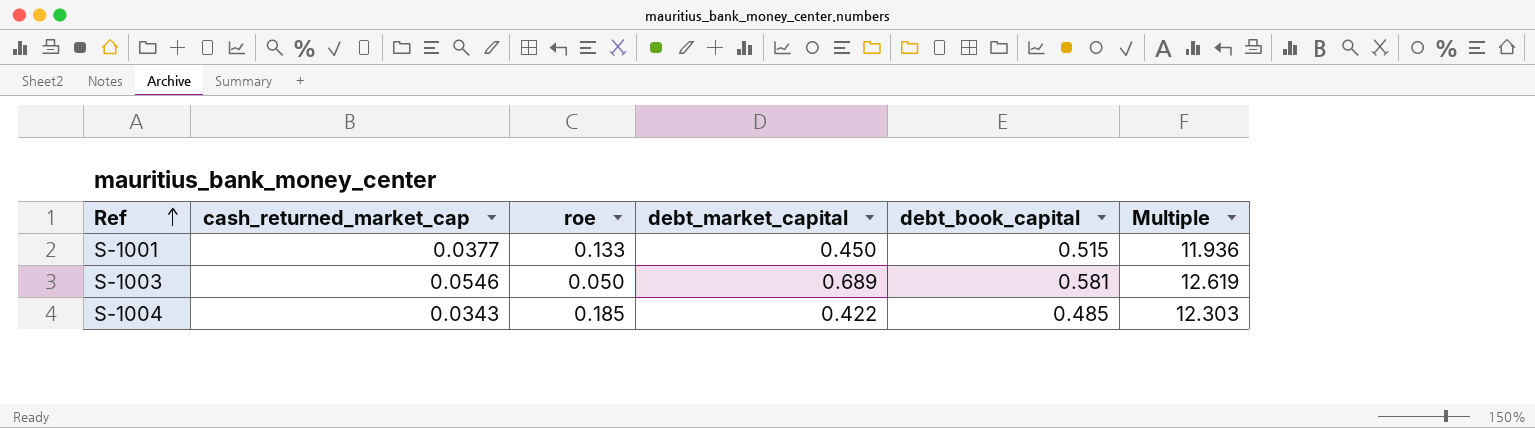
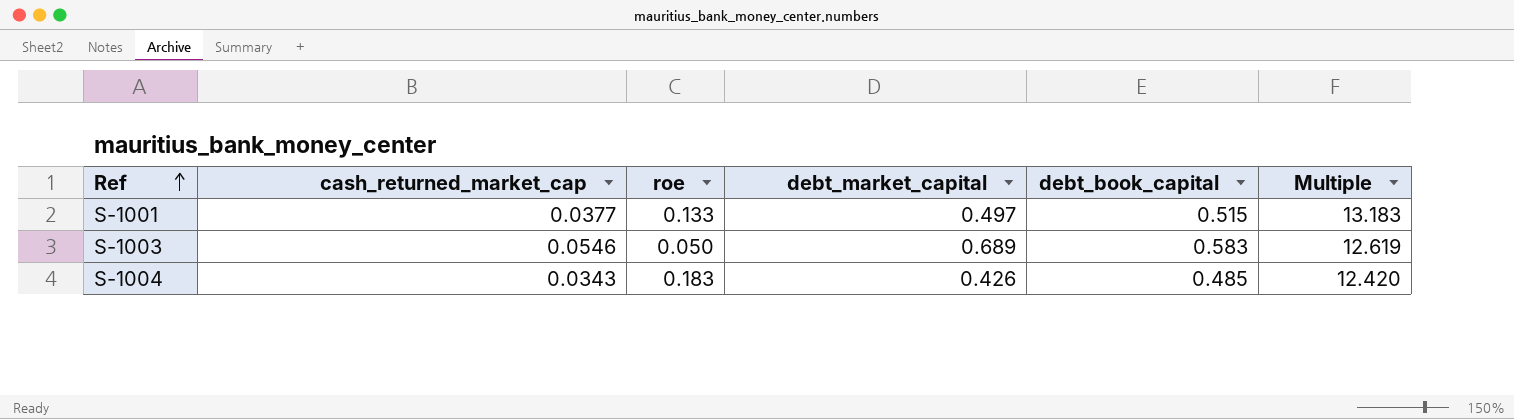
S-1001 | debt_market_capital: 0.450 -> 0.497
S-1001 | Multiple: 11.936 -> 13.183
S-1003 | debt_book_capital: 0.581 -> 0.583
S-1004 | roe: 0.185 -> 0.183
S-1004 | debt_market_capital: 0.422 -> 0.426
S-1004 | Multiple: 12.303 -> 12.420

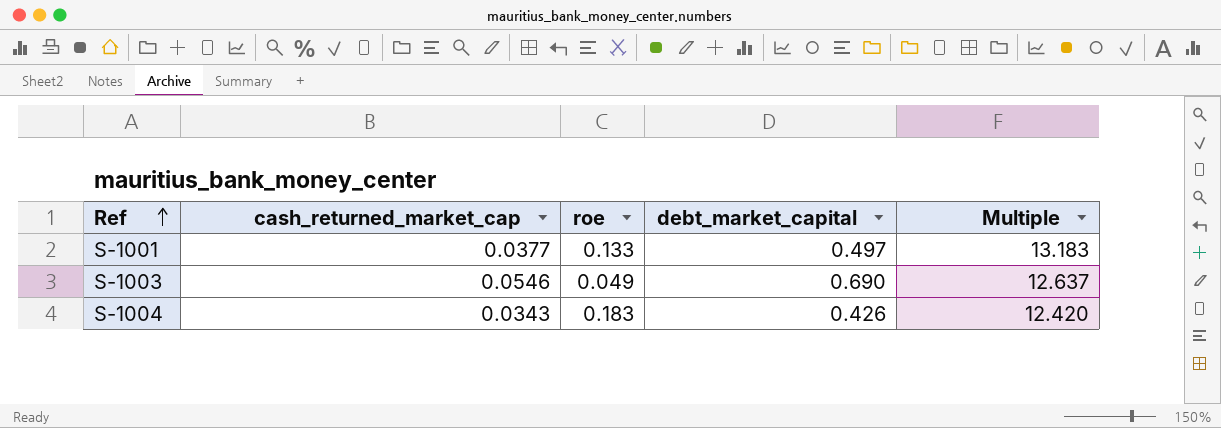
column debt_book_capital | position: 5 -> none
S-1003 | roe: 0.050 -> 0.049
S-1003 | debt_market_capital: 0.689 -> 0.690
S-1003 | Multiple: 12.619 -> 12.637

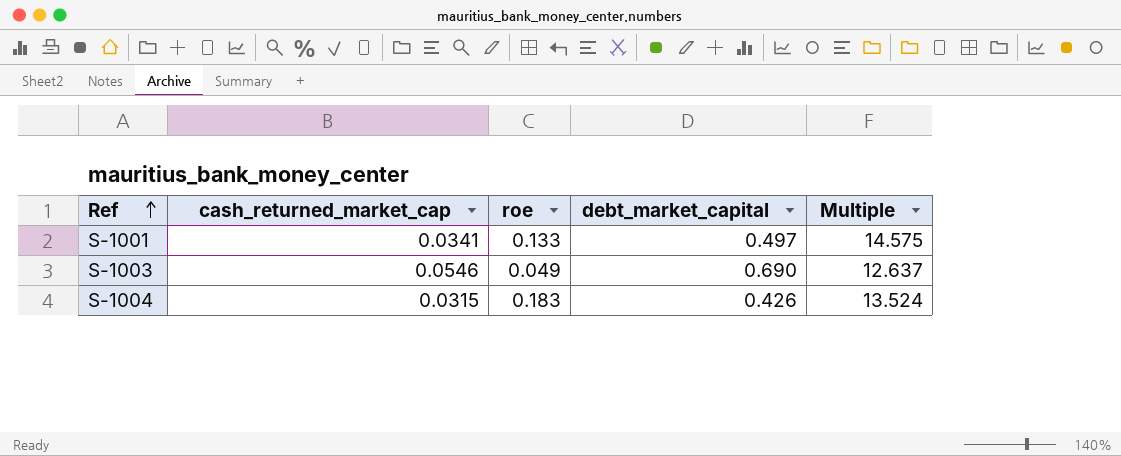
S-1001 | cash_returned_market_cap: 0.0377 -> 0.0341
S-1001 | Multiple: 13.183 -> 14.575
S-1004 | cash_returned_market_cap: 0.0343 -> 0.0315
S-1004 | Multiple: 12.420 -> 13.524

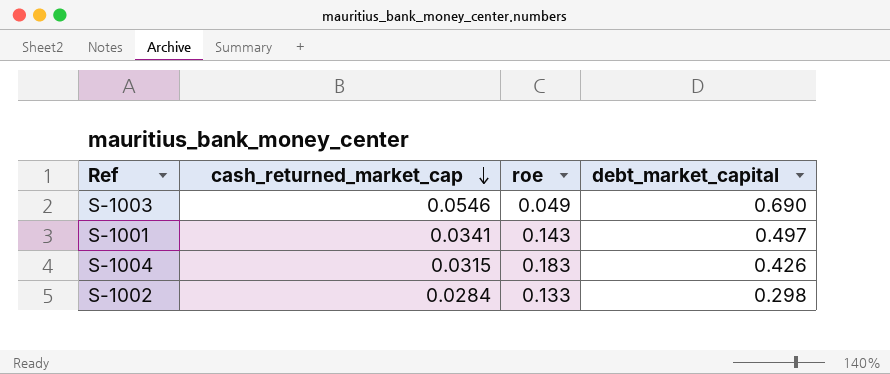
row order: Ref ascending -> cash_returned_market_cap descending
column Multiple | formula: [debt_market_capital] / [cash_returned_market_cap] -> none
S-1001 | roe: 0.133 -> 0.143
row S-1002: none -> 0.0284 | 0.133 | 0.298

